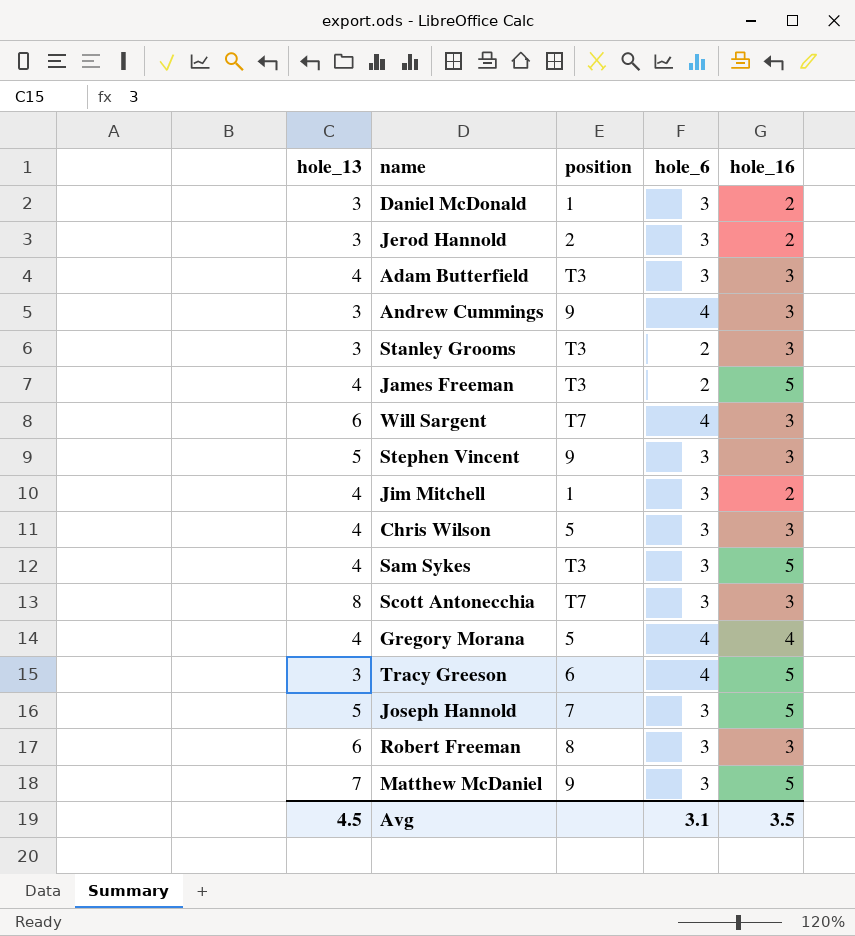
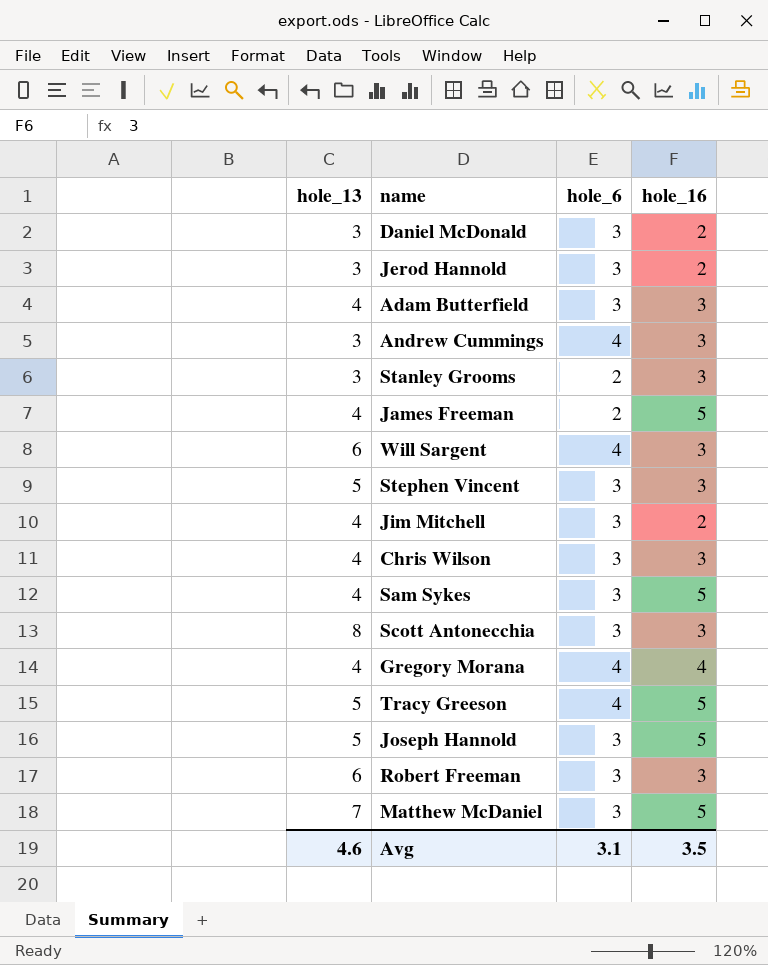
column position | position: 3 -> none
Tracy Greeson | hole_13: 3 -> 5
Avg | hole_13: 4.5 -> 4.6

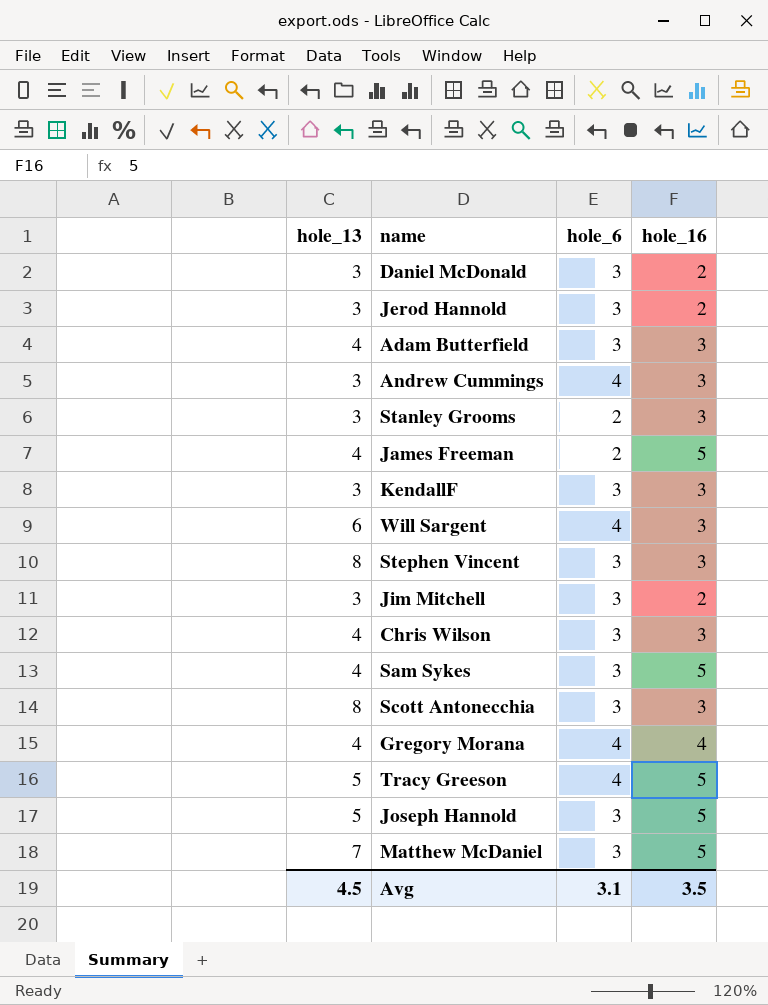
row Robert Freeman: 6 | 3 | 3 -> none
row KendallF: none -> 3 | 3 | 3
Stephen Vincent | hole_13: 5 -> 8
Jim Mitchell | hole_13: 4 -> 3
Avg | hole_13: 4.6 -> 4.5

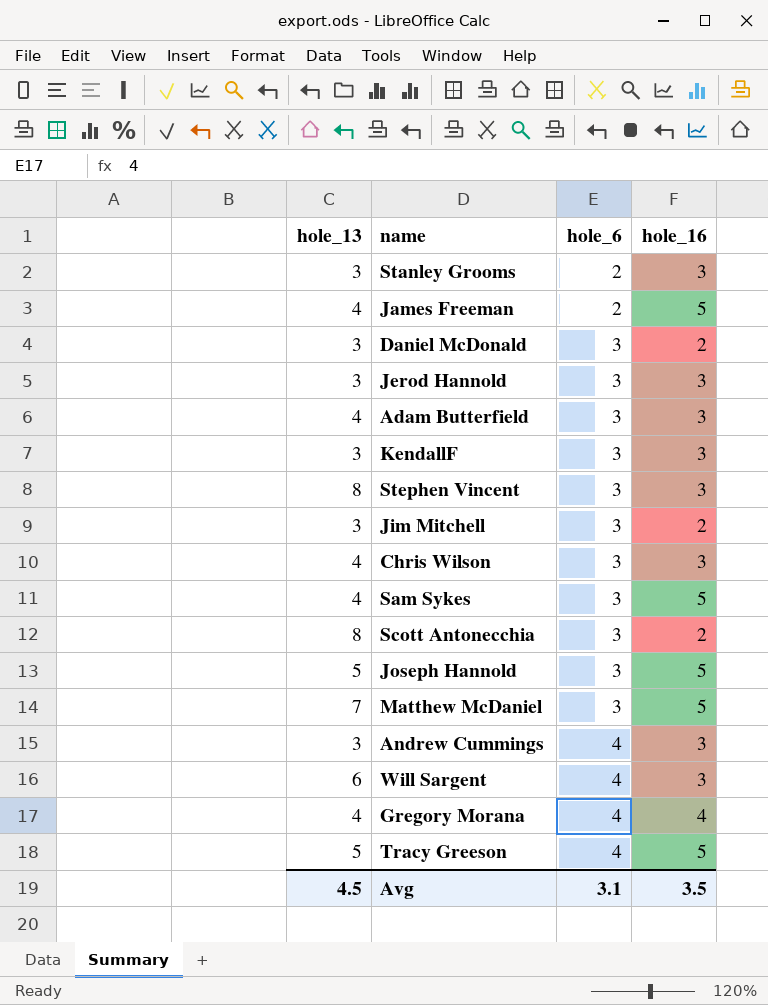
row order: none -> hole_6 ascending
Jerod Hannold | hole_16: 2 -> 3
Scott Antonecchia | hole_16: 3 -> 2

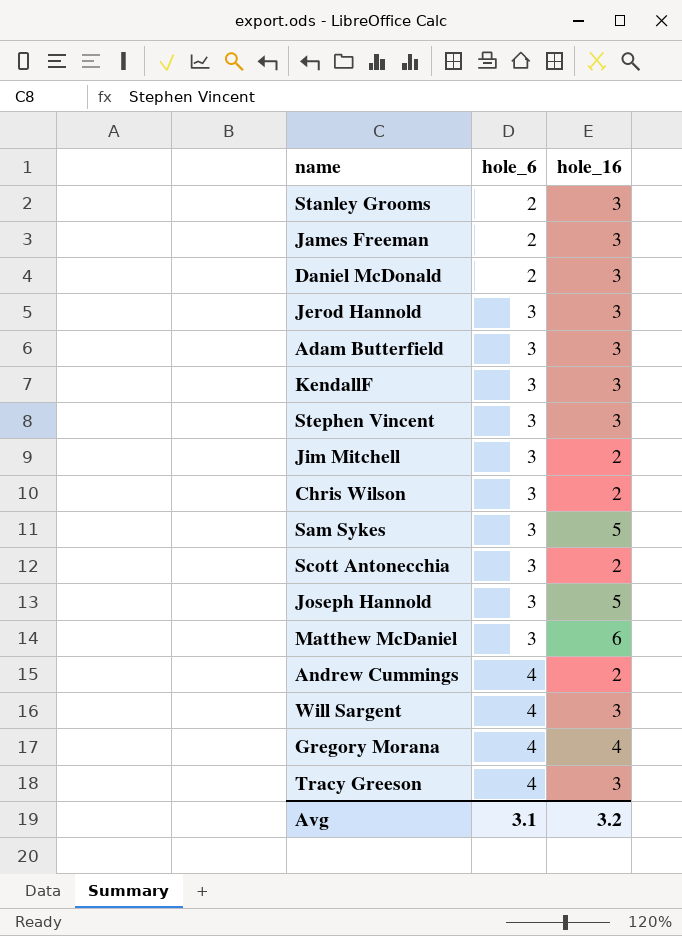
column hole_13 | position: 1 -> none
James Freeman | hole_16: 5 -> 3
Daniel McDonald | hole_6: 3 -> 2
Daniel McDonald | hole_16: 2 -> 3
Chris Wilson | hole_16: 3 -> 2
Matthew McDaniel | hole_16: 5 -> 6
Andrew Cummings | hole_16: 3 -> 2
Tracy Greeson | hole_16: 5 -> 3
Avg | hole_16: 3.5 -> 3.2

